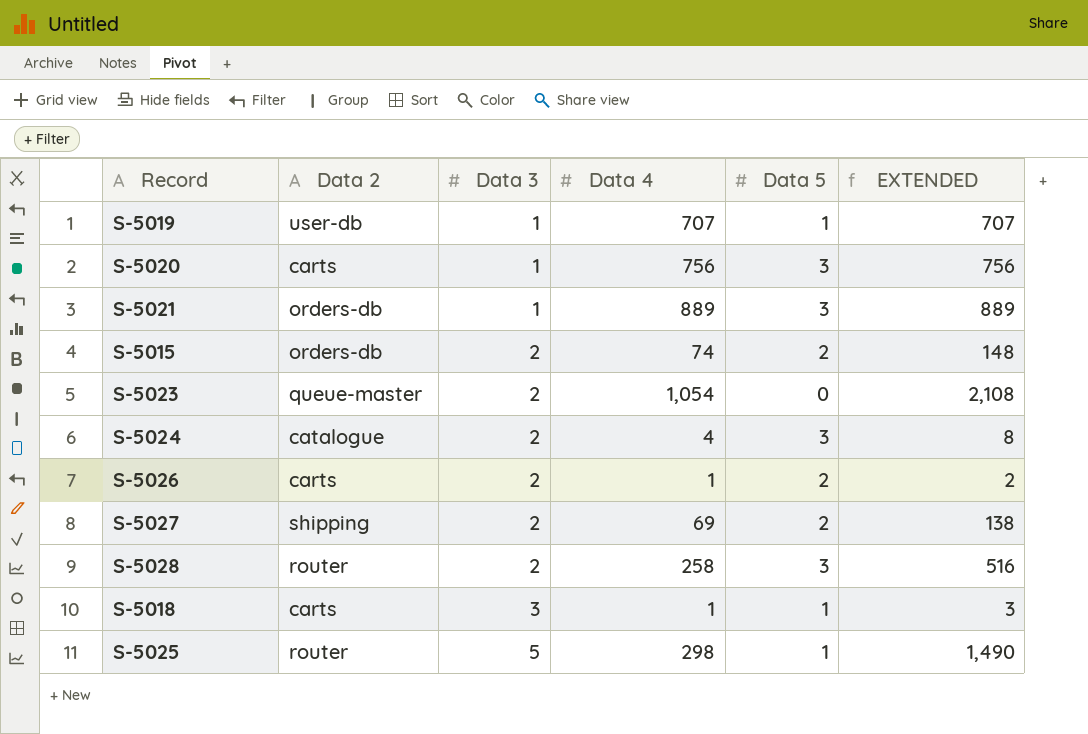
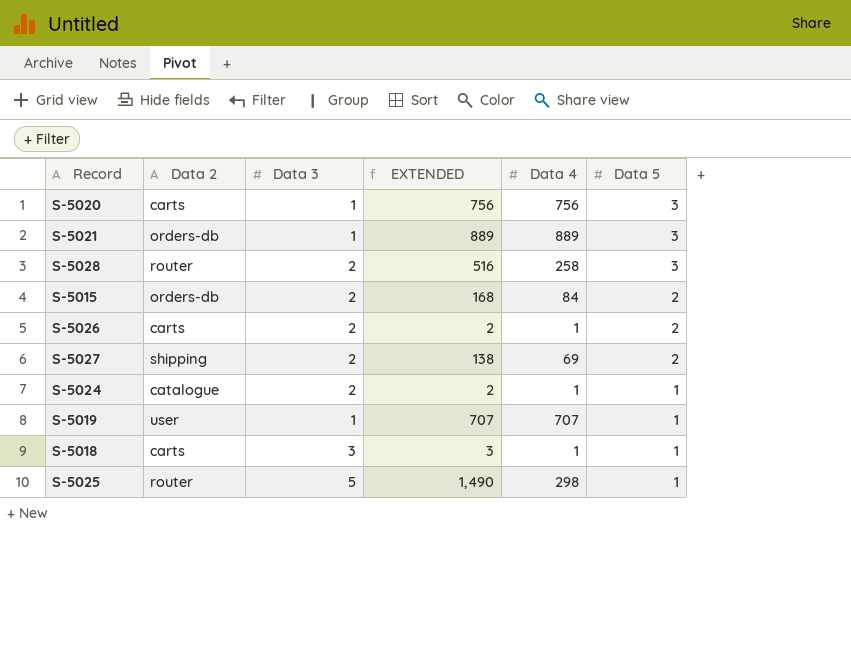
row order: Data 3 ascending -> Data 5 descending
column EXTENDED | position: 6 -> 4
row S-5023: queue-master | 2 | 1,054 | 0 | 2,108 -> none
S-5015 | EXTENDED: 148 -> 168
S-5015 | Data 4: 74 -> 84
S-5024 | EXTENDED: 8 -> 2
S-5024 | Data 4: 4 -> 1
S-5024 | Data 5: 3 -> 1
S-5019 | Data 2: user-db -> user

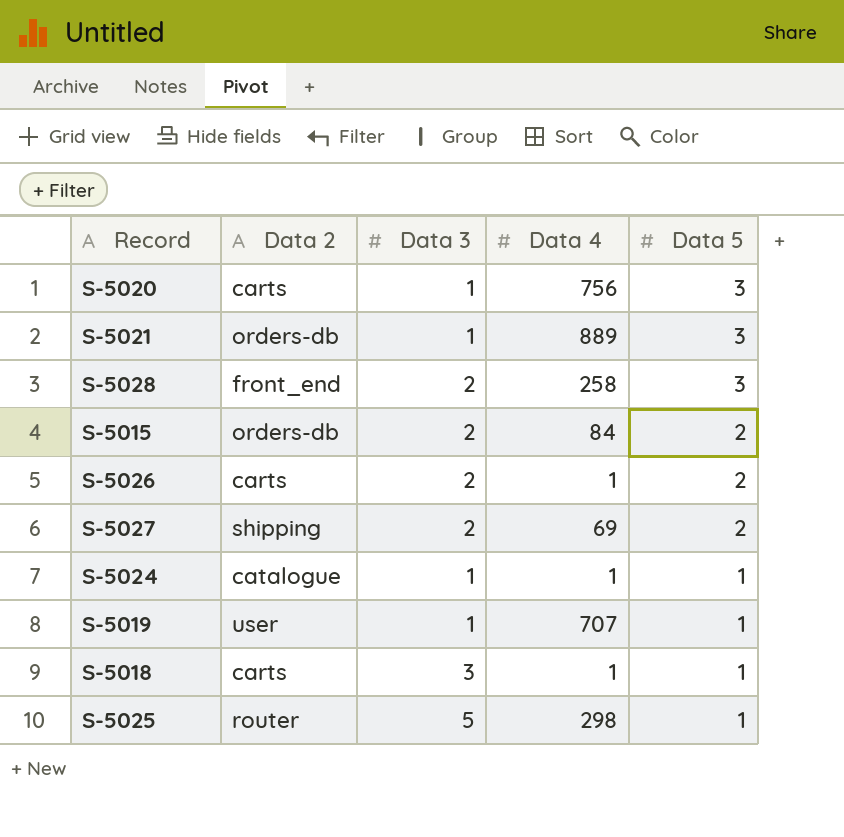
column EXTENDED | formula: [Data 3] * [Data 4] -> none
S-5028 | Data 2: router -> front_end
S-5024 | Data 3: 2 -> 1

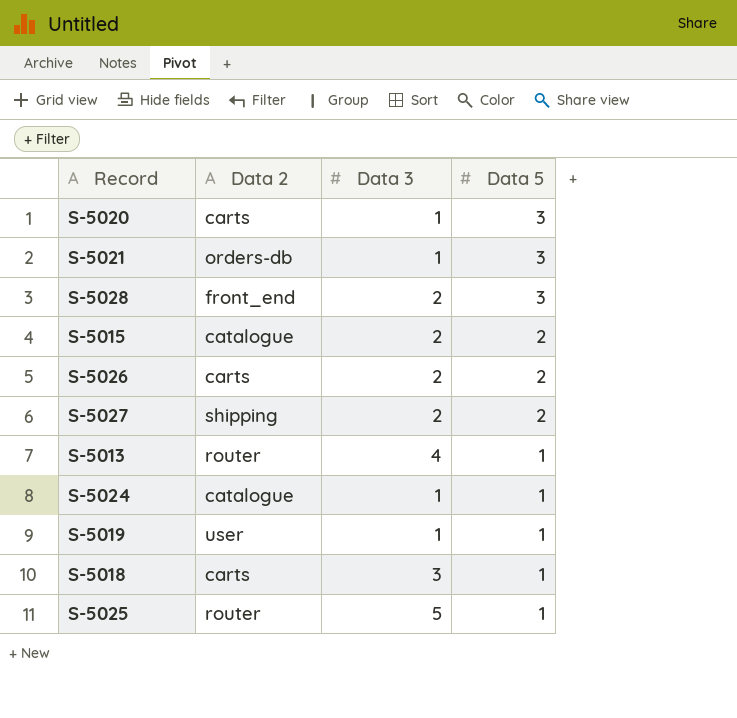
column Data 4 | position: 4 -> none
S-5015 | Data 2: orders-db -> catalogue
row S-5013: none -> router | 4 | 1

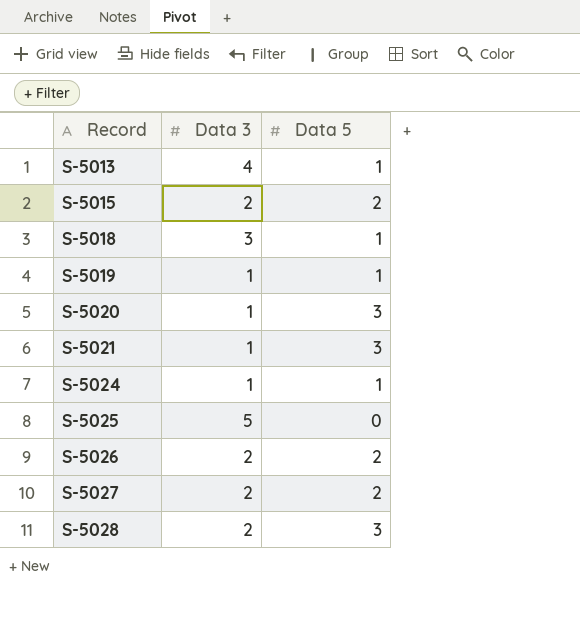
row order: Data 5 descending -> Record ascending
column Data 2 | position: 2 -> none
S-5025 | Data 5: 1 -> 0

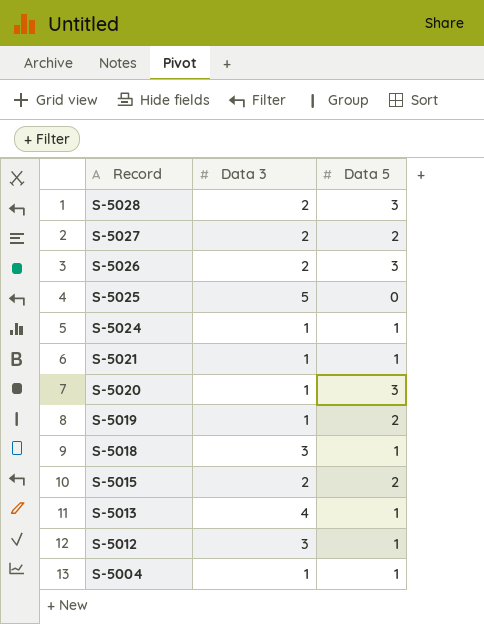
row order: Record ascending -> Record descending
S-5026 | Data 5: 2 -> 3
S-5021 | Data 5: 3 -> 1
S-5019 | Data 5: 1 -> 2
row S-5012: none -> 3 | 1
row S-5004: none -> 1 | 1

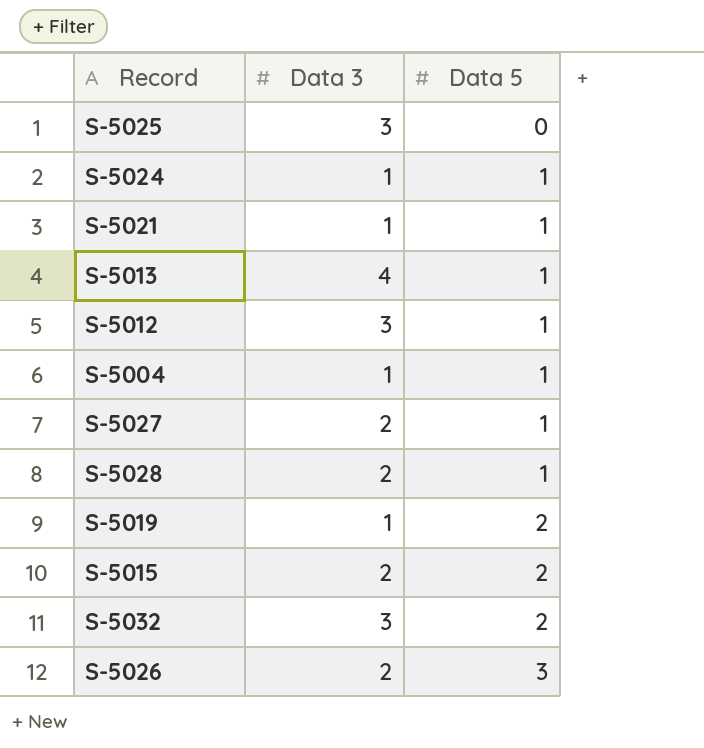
row order: Record descending -> Data 5 ascending
row S-5020: 1 | 3 -> none
row S-5018: 3 | 1 -> none
S-5025 | Data 3: 5 -> 3
S-5027 | Data 5: 2 -> 1
S-5028 | Data 5: 3 -> 1
row S-5032: none -> 3 | 2

